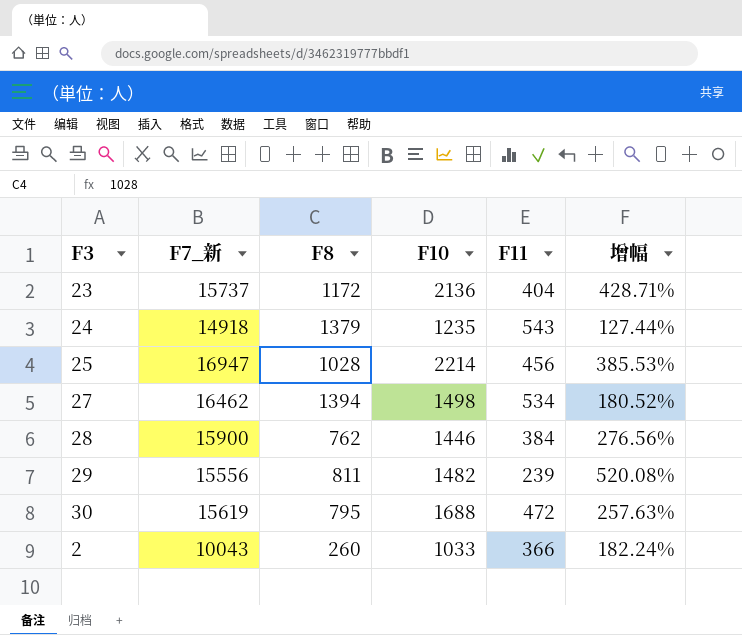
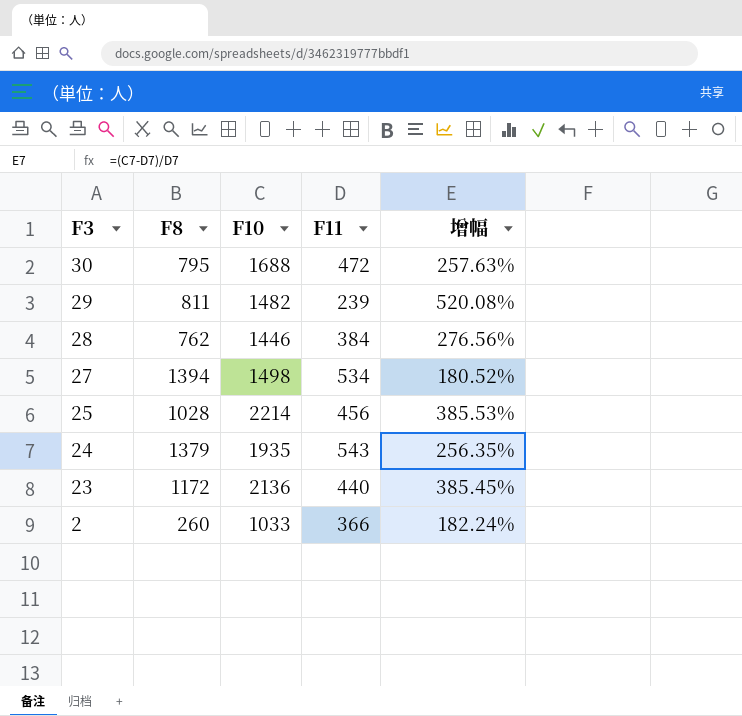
row order: none -> F3 descending
column F7_新 | position: 2 -> none
24 | F10: 1235 -> 1935
24 | 增幅: 127.44% -> 256.35%
23 | F11: 404 -> 440
23 | 增幅: 428.71% -> 385.45%

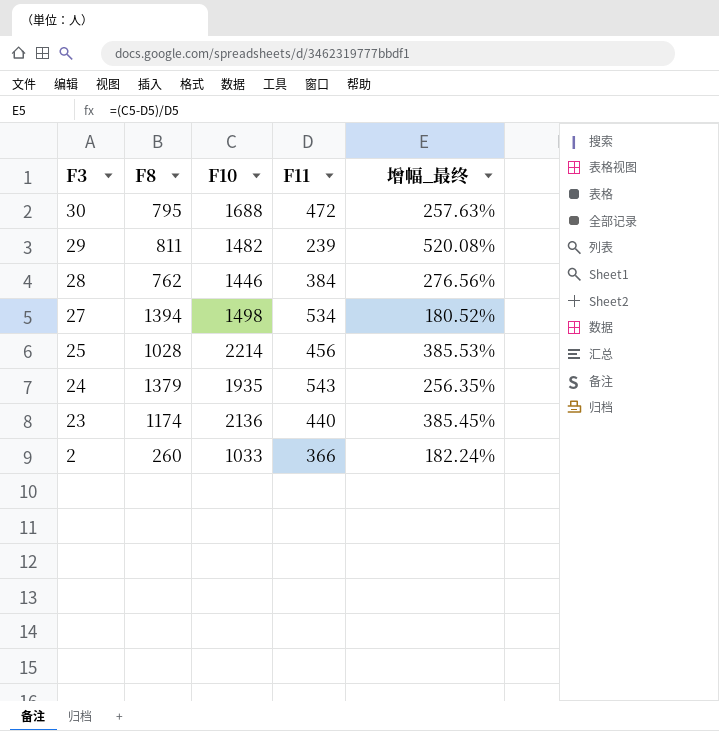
column name: 增幅 -> 增幅_最终
23 | F8: 1172 -> 1174

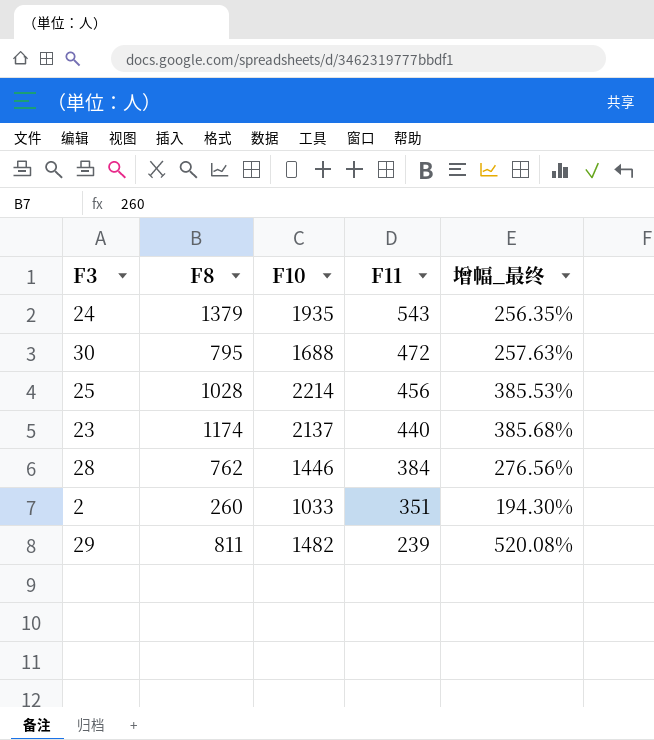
row order: F3 descending -> F11 descending
row 27: 1394 | 1498 | 534 | 180.52% -> none
23 | F10: 2136 -> 2137
23 | 增幅_最终: 385.45% -> 385.68%
2 | F11: 366 -> 351
2 | 增幅_最终: 182.24% -> 194.30%

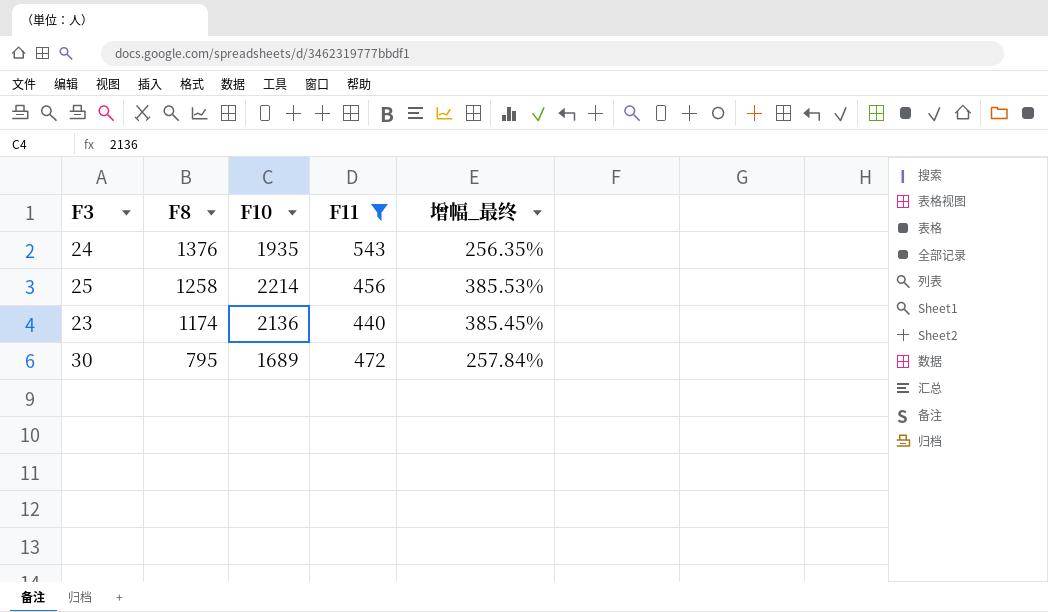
filter: none -> F11 >= 440
row order: F11 descending -> F8 descending
24 | F8: 1379 -> 1376
25 | F8: 1028 -> 1258
23 | F10: 2137 -> 2136
23 | 增幅_最终: 385.68% -> 385.45%
30 | F10: 1688 -> 1689
30 | 增幅_最终: 257.63% -> 257.84%

